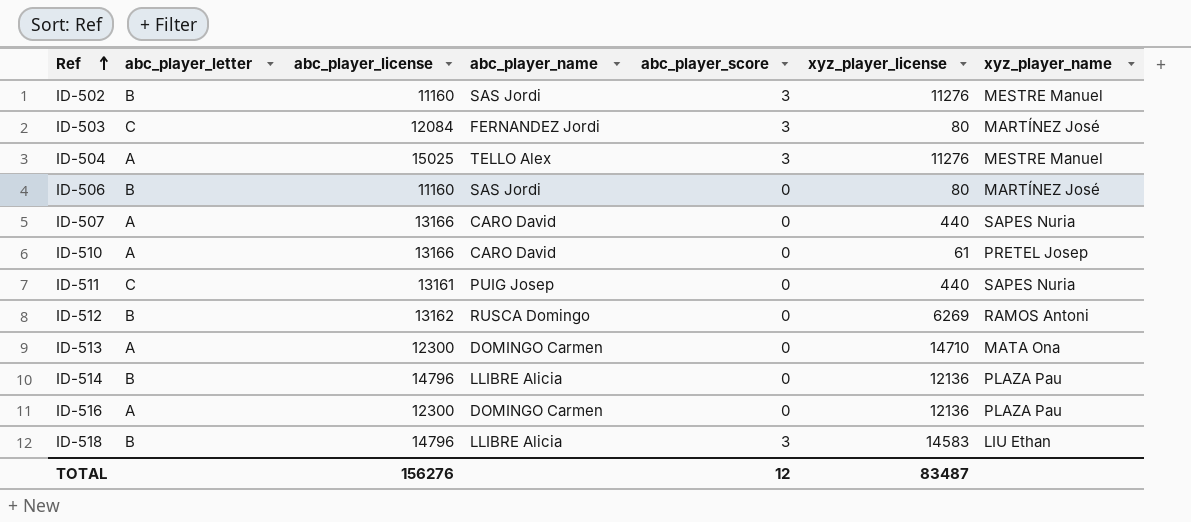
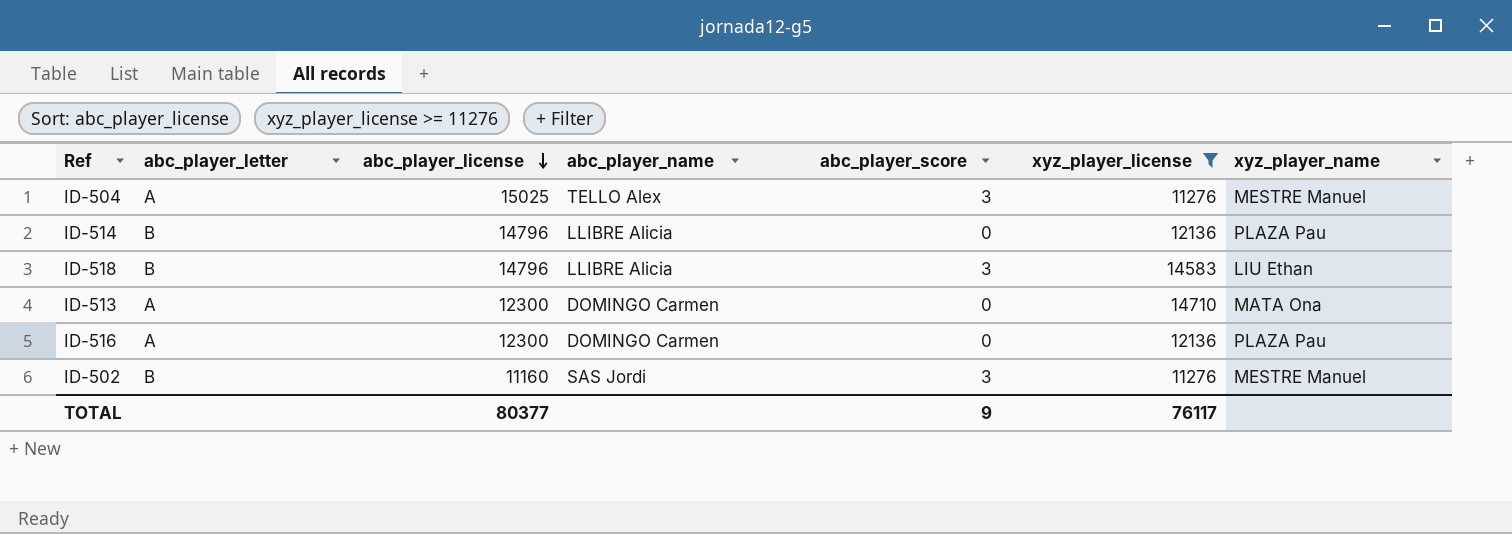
filter: none -> xyz_player_license >= 11276
row order: Ref ascending -> abc_player_license descending
TOTAL | abc_player_license: 156276 -> 80377
TOTAL | abc_player_score: 12 -> 9
TOTAL | xyz_player_license: 83487 -> 76117

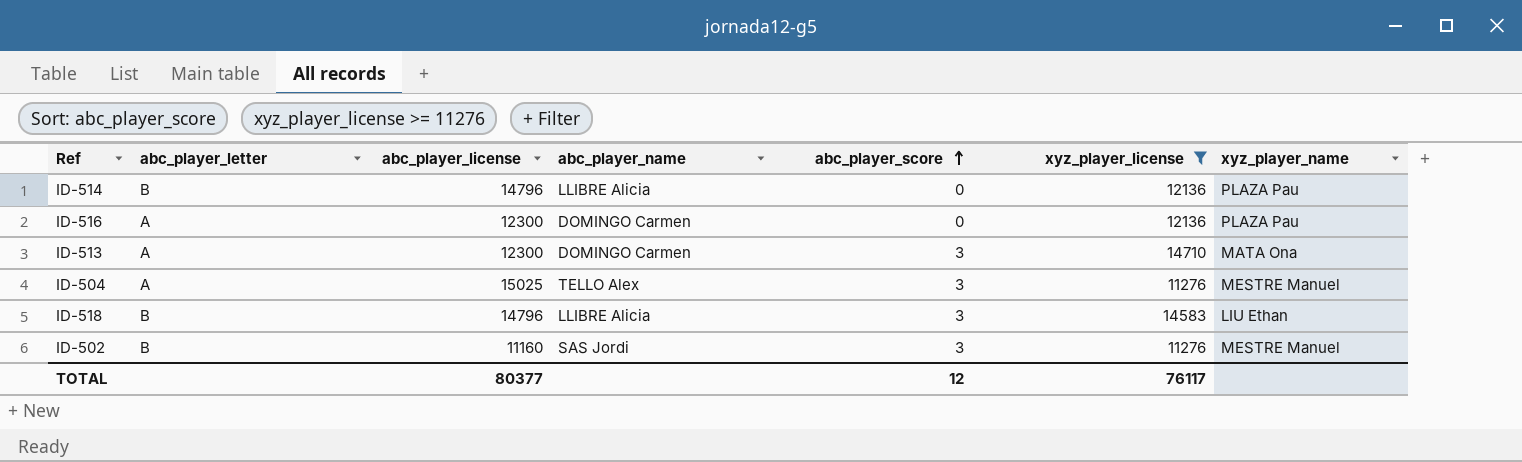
row order: abc_player_license descending -> abc_player_score ascending
ID-513 | abc_player_score: 0 -> 3
TOTAL | abc_player_score: 9 -> 12

